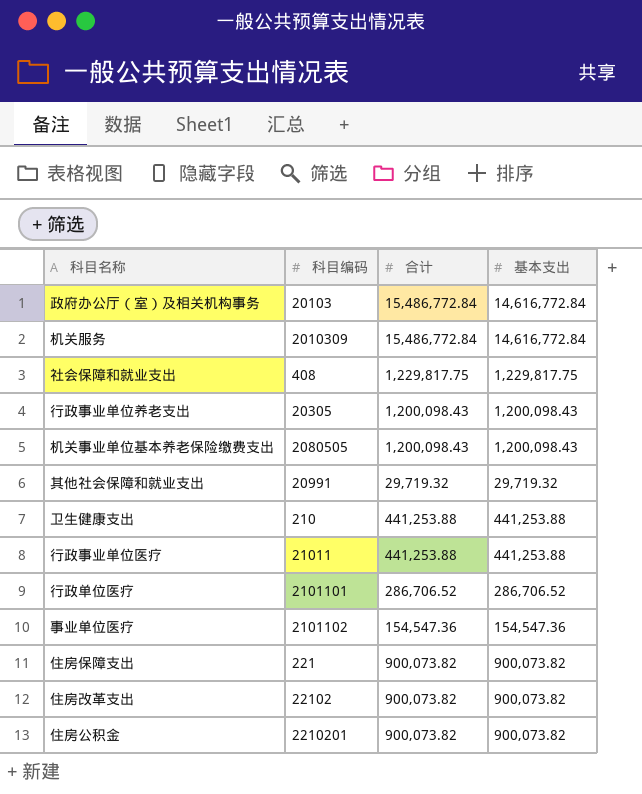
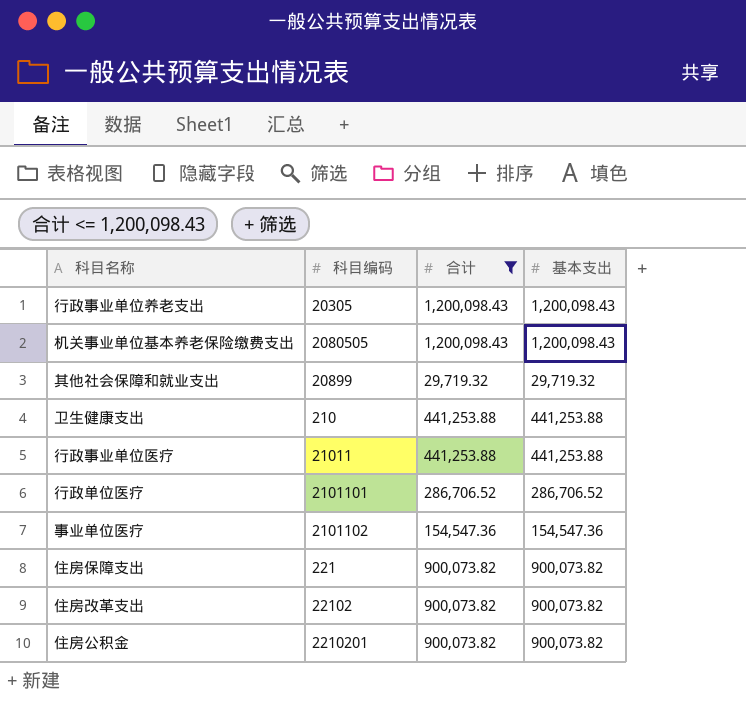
filter: none -> 合计 <= 1,200,098.43
其他社会保障和就业支出 | 科目编码: 20991 -> 20899

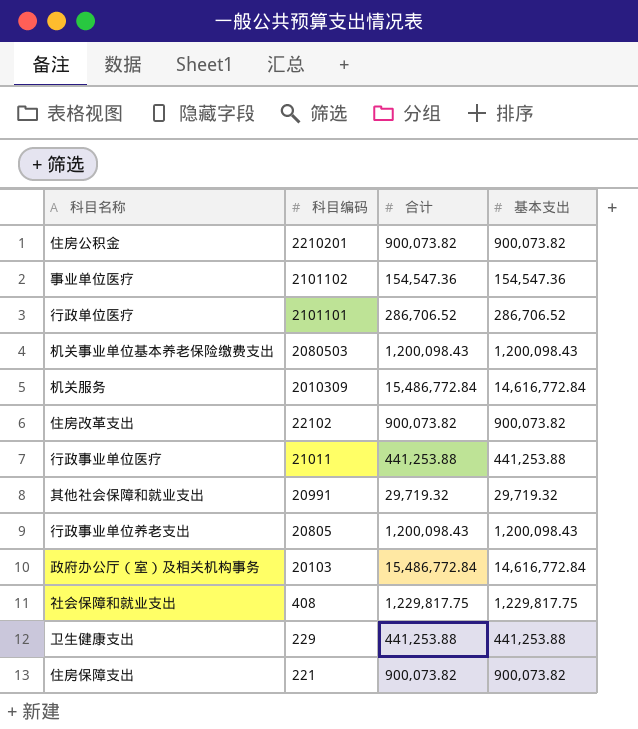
filter: 合计 <= 1,200,098.43 -> none
row order: none -> 科目编码 descending
机关事业单位基本养老保险缴费支出 | 科目编码: 2080505 -> 2080503
其他社会保障和就业支出 | 科目编码: 20899 -> 20991
行政事业单位养老支出 | 科目编码: 20305 -> 20805
卫生健康支出 | 科目编码: 210 -> 229

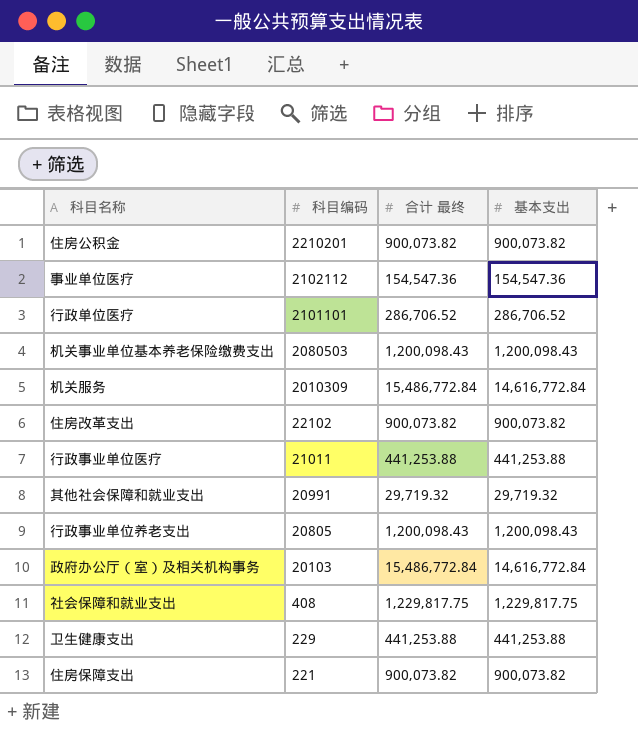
column name: 合计 -> 合计 最终
事业单位医疗 | 科目编码: 2101102 -> 2102112

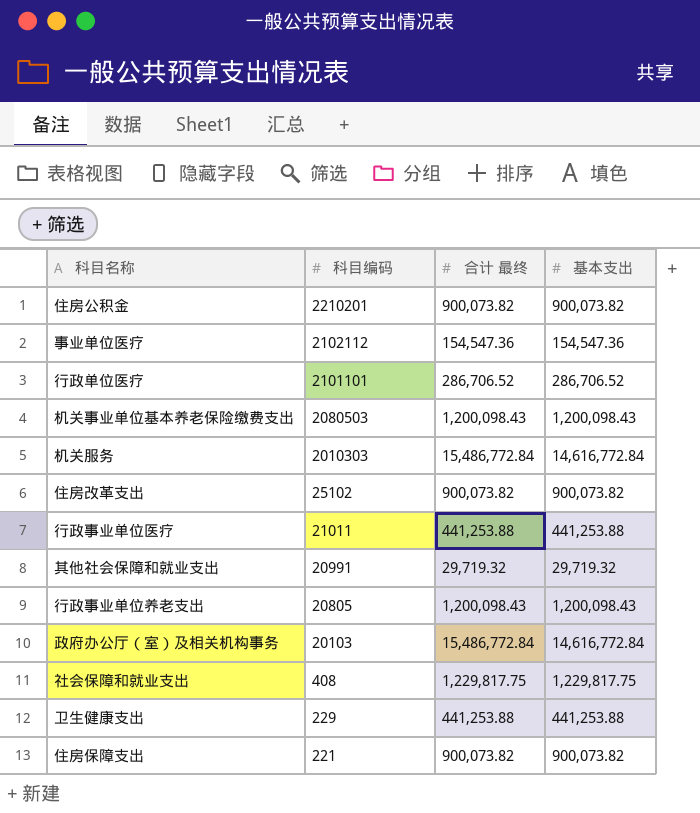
机关服务 | 科目编码: 2010309 -> 2010303
住房改革支出 | 科目编码: 22102 -> 25102

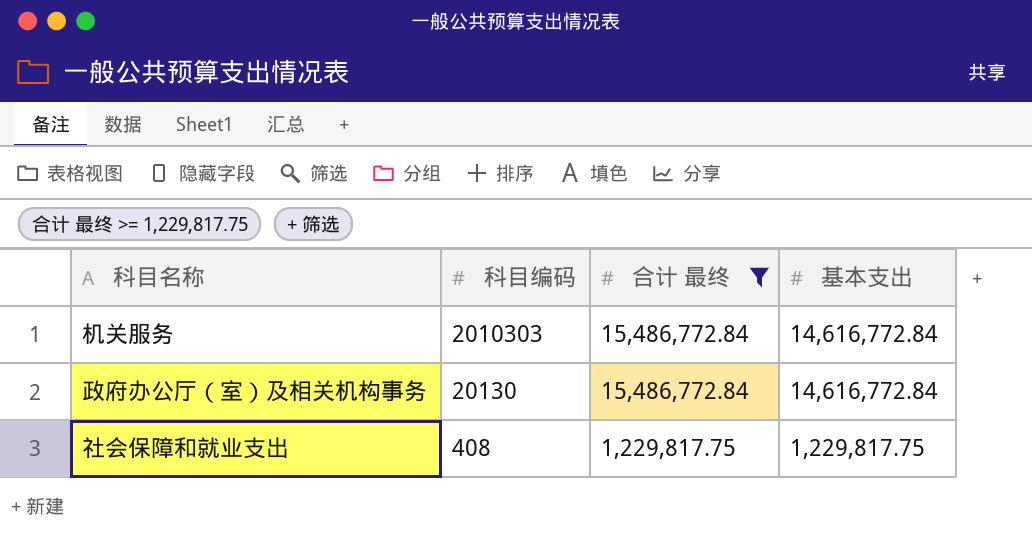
filter: none -> 合计 最终 >= 1,229,817.75
政府办公厅（室）及相关机构事务 | 科目编码: 20103 -> 20130

